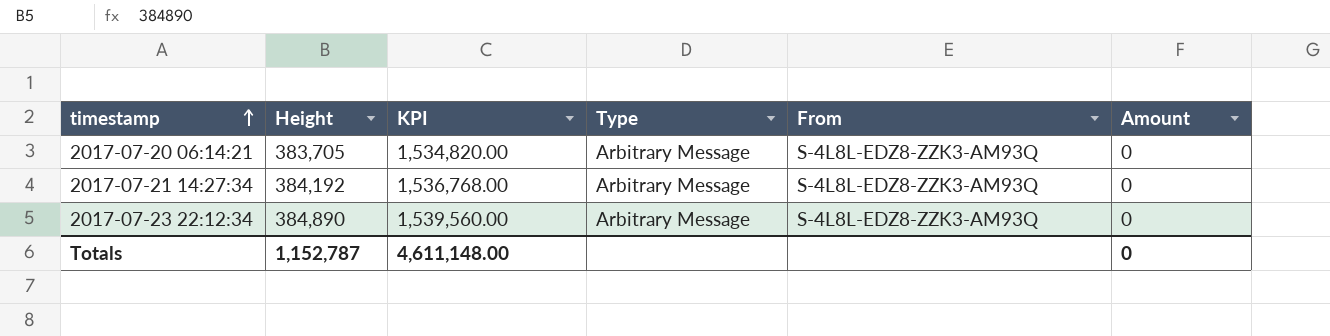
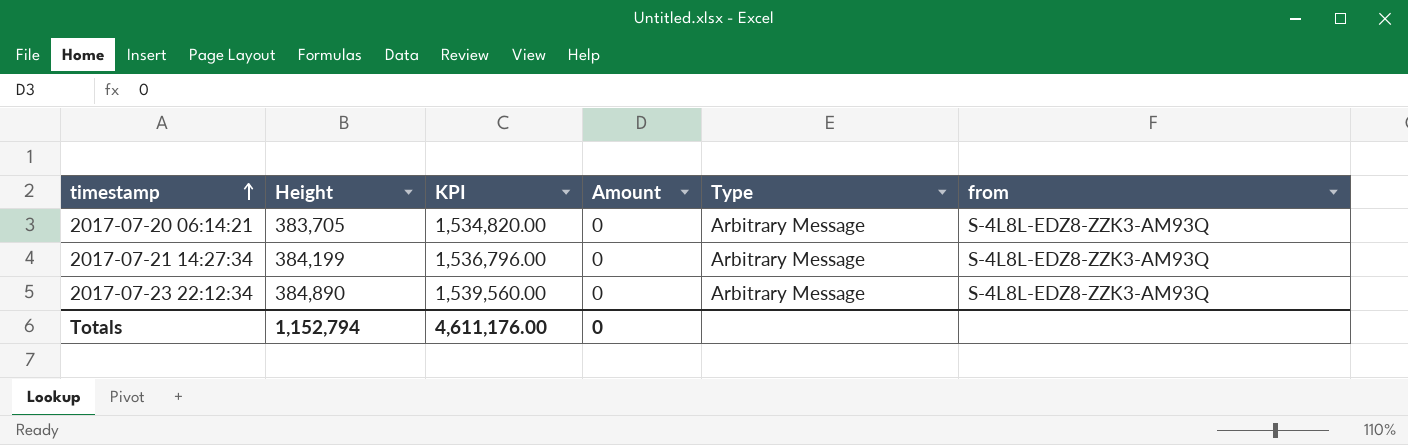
column Amount | position: 6 -> 4
column name: From -> from
2017-07-21 14:27:34 | Height: 384,192 -> 384,199
2017-07-21 14:27:34 | KPI: 1,536,768.00 -> 1,536,796.00
Totals | Height: 1,152,787 -> 1,152,794
Totals | KPI: 4,611,148.00 -> 4,611,176.00

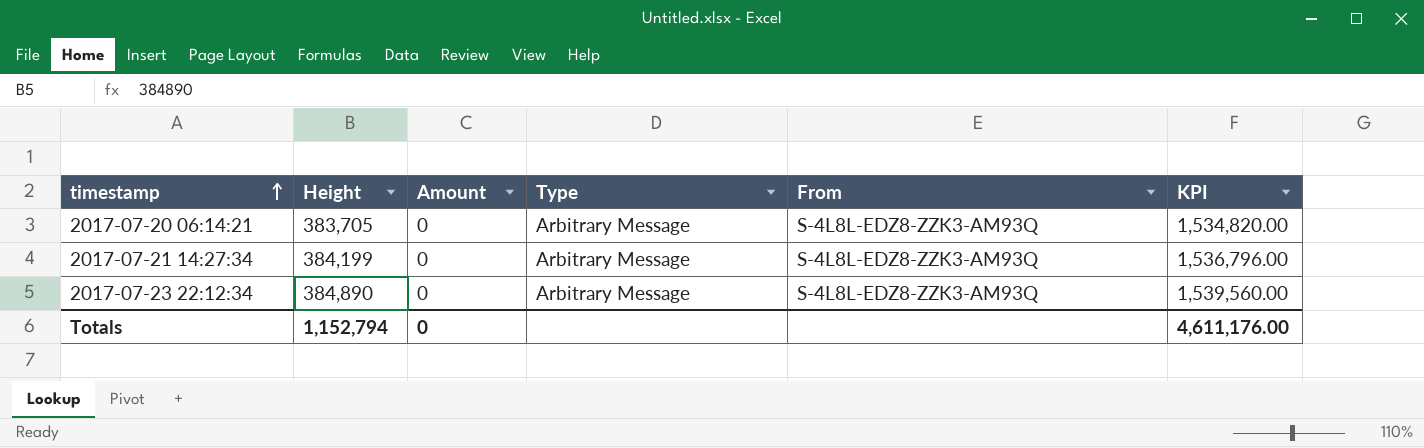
column name: from -> From
column KPI | position: 3 -> 6

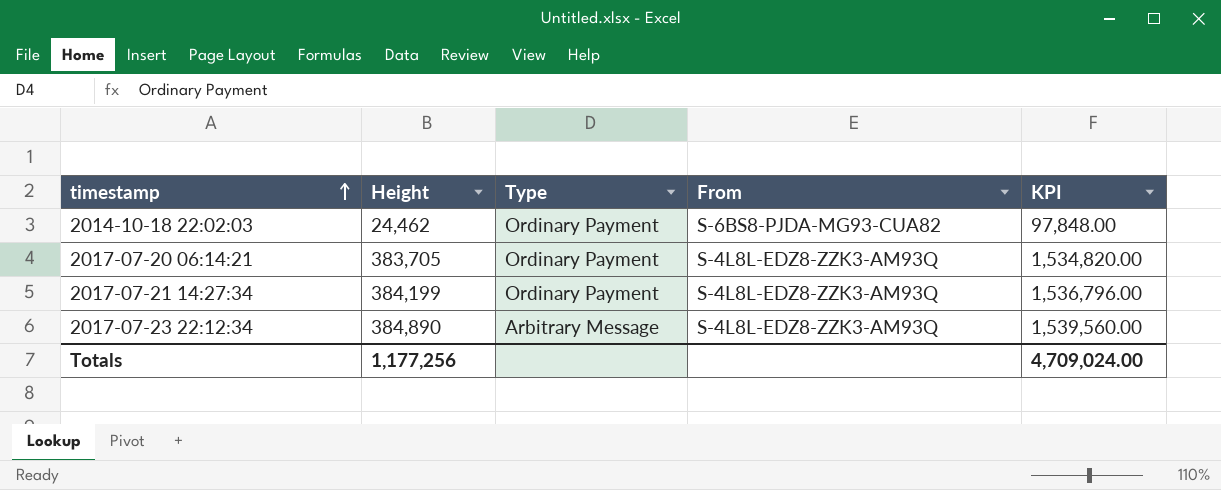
column Amount | position: 3 -> none
row 2014-10-18 22:02:03: none -> 24,462 | Ordinary Payment | S-6BS8-PJDA-MG93-CUA82 | 97,848.00
2017-07-20 06:14:21 | Type: Arbitrary Message -> Ordinary Payment
2017-07-21 14:27:34 | Type: Arbitrary Message -> Ordinary Payment
Totals | Height: 1,152,794 -> 1,177,256
Totals | KPI: 4,611,176.00 -> 4,709,024.00

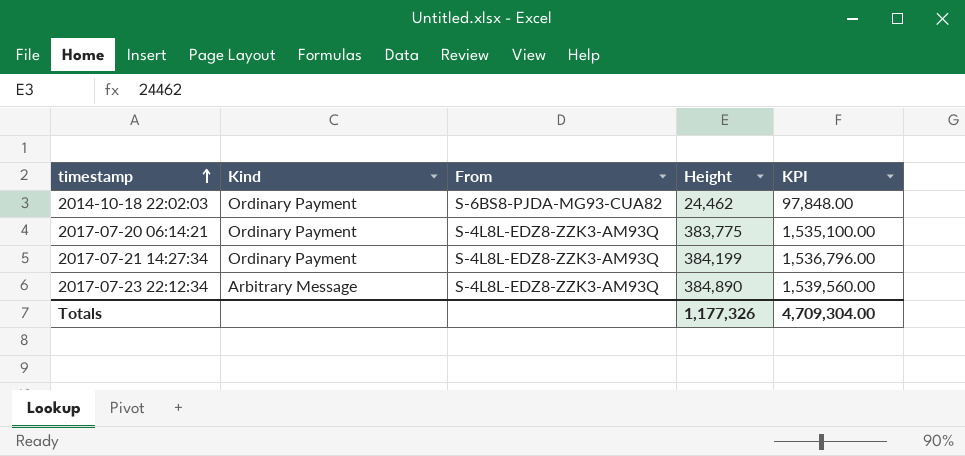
column name: Type -> Kind
column Height | position: 2 -> 4
2017-07-20 06:14:21 | Height: 383,705 -> 383,775
2017-07-20 06:14:21 | KPI: 1,534,820.00 -> 1,535,100.00
Totals | Height: 1,177,256 -> 1,177,326
Totals | KPI: 4,709,024.00 -> 4,709,304.00

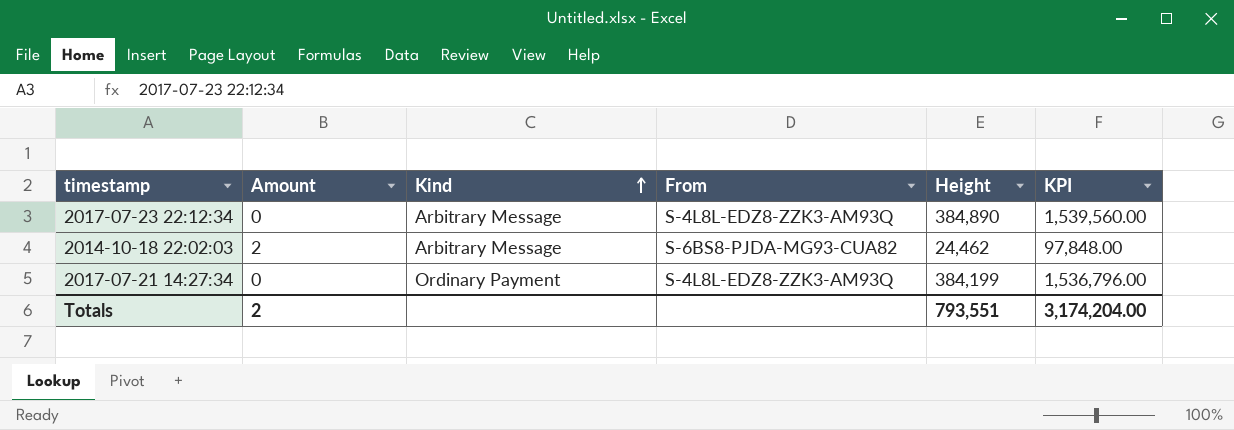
row order: timestamp ascending -> Kind ascending
column Amount | position: none -> 2
row 2017-07-20 06:14:21: Ordinary Payment | S-4L8L-EDZ8-ZZK3-AM93Q | 383,775 | 1,535,100.00 -> none
2014-10-18 22:02:03 | Kind: Ordinary Payment -> Arbitrary Message
Totals | Height: 1,177,326 -> 793,551
Totals | KPI: 4,709,304.00 -> 3,174,204.00

